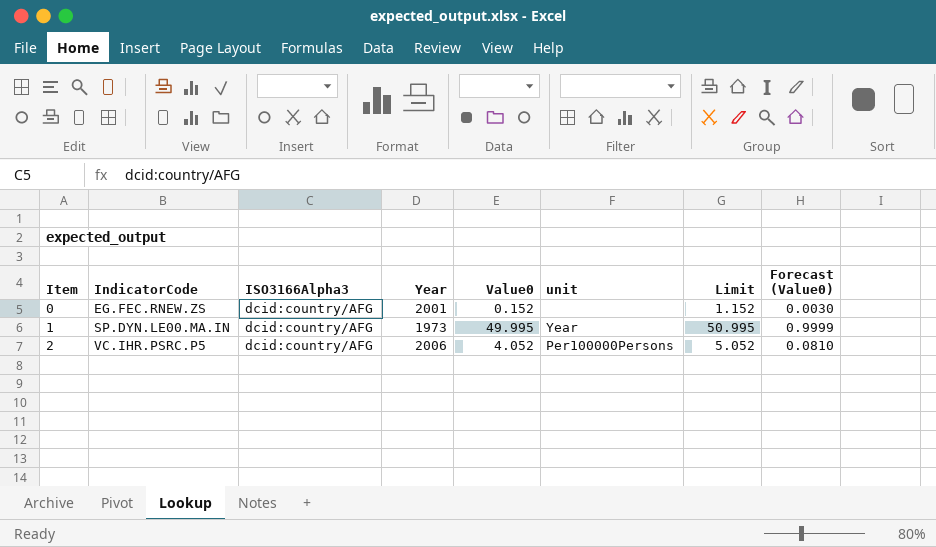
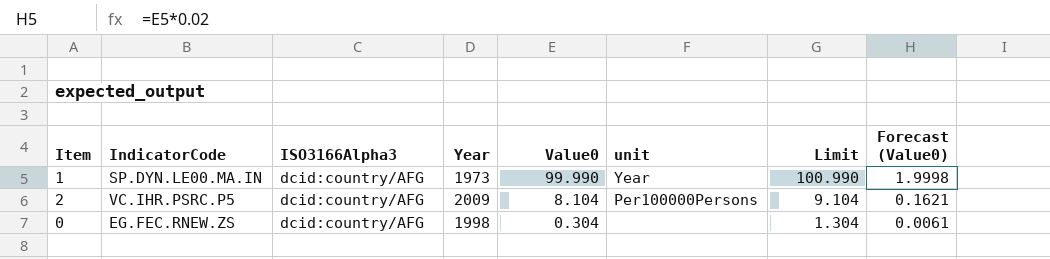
row order: Item ascending -> Value0 descending
1 | Value0: 49.995 -> 99.990
1 | Limit: 50.995 -> 100.990
1 | Forecast (Value0): 0.9999 -> 1.9998
2 | Year: 2006 -> 2009
2 | Value0: 4.052 -> 8.104
2 | Limit: 5.052 -> 9.104
2 | Forecast (Value0): 0.0810 -> 0.1621
0 | Year: 2001 -> 1998
0 | Value0: 0.152 -> 0.304
0 | Limit: 1.152 -> 1.304
0 | Forecast (Value0): 0.0030 -> 0.0061

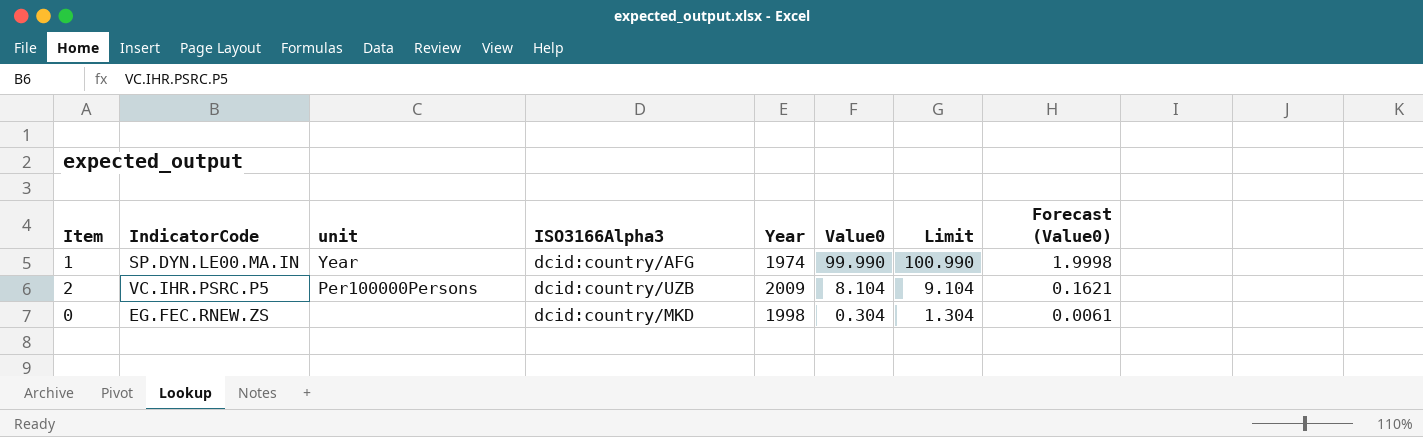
column unit | position: 6 -> 3
1 | Year: 1973 -> 1974
2 | ISO3166Alpha3: dcid:country/AFG -> dcid:country/UZB
0 | ISO3166Alpha3: dcid:country/AFG -> dcid:country/MKD

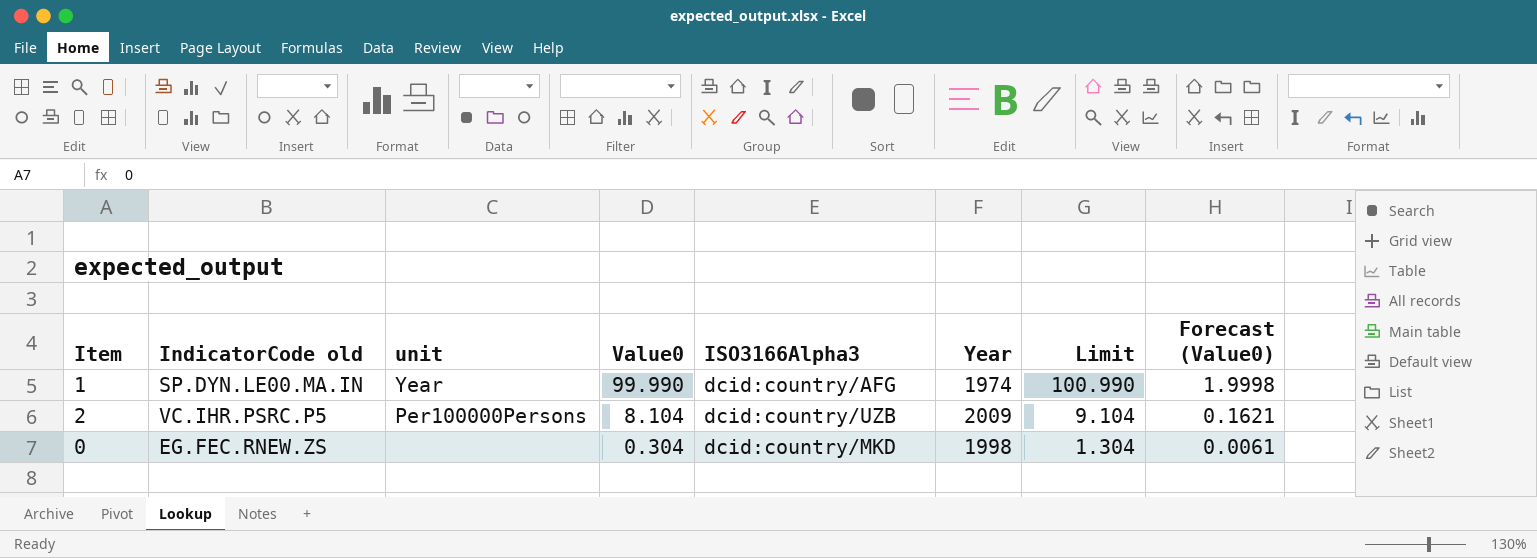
column name: IndicatorCode -> IndicatorCode old
column Value0 | position: 6 -> 4

